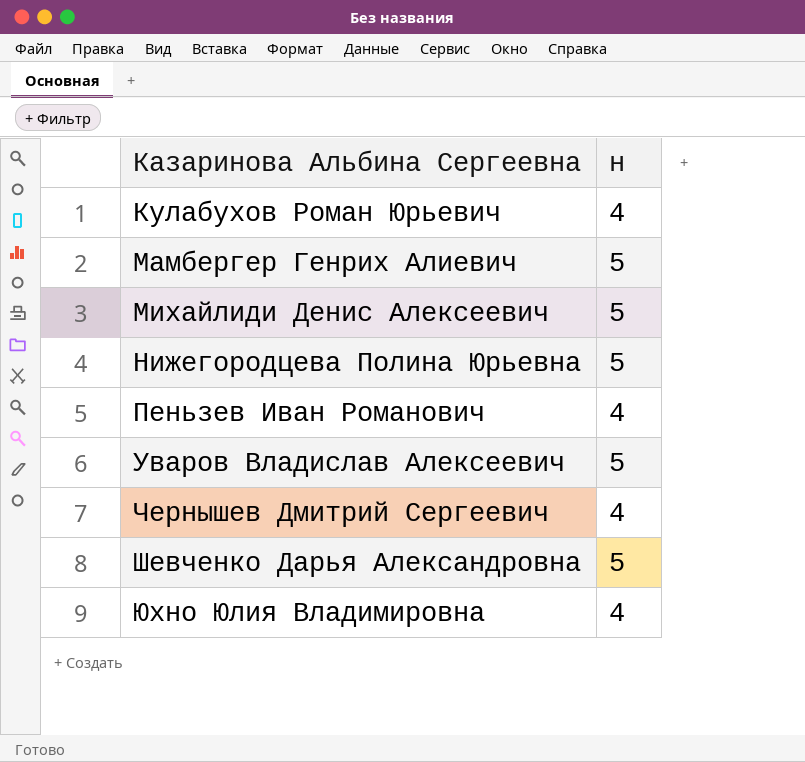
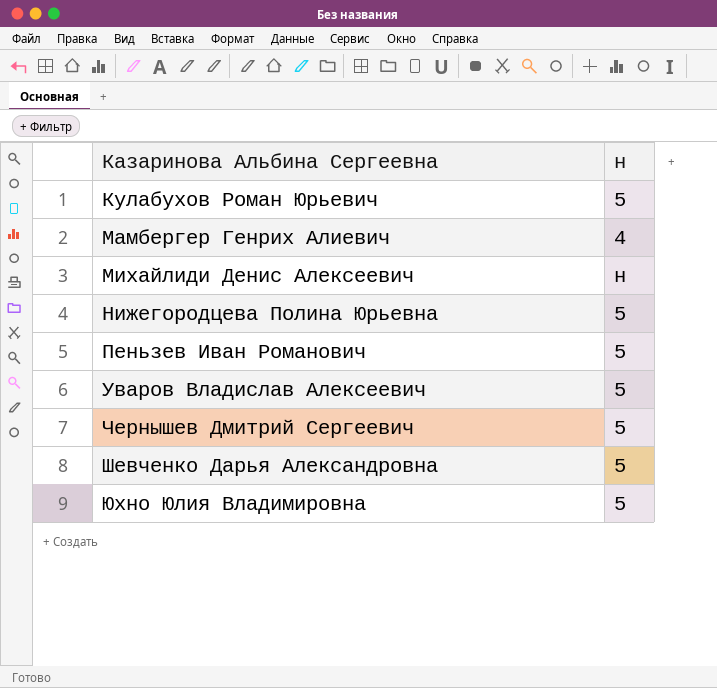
Кулабухов Роман Юрьевич | н: 4 -> 5
Мамбергер Генрих Алиевич | н: 5 -> 4
Михайлиди Денис Алексеевич | н: 5 -> н
Пеньзев Иван Романович | н: 4 -> 5
Чернышев Дмитрий Сергеевич | н: 4 -> 5
Юхно Юлия Владимировна | н: 4 -> 5

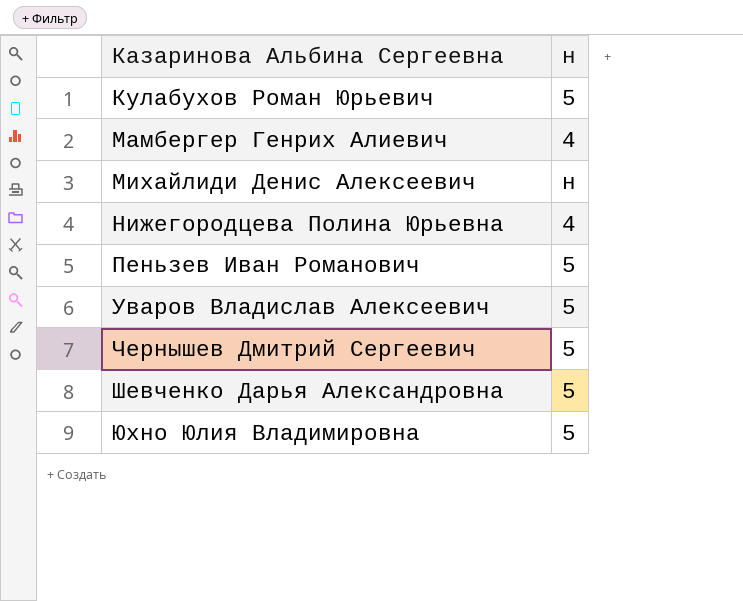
Нижегородцева Полина Юрьевна | н: 5 -> 4

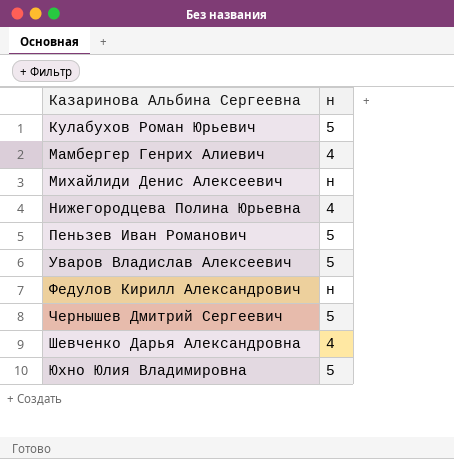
row Федулов Кирилл Александрович: none -> н
Шевченко Дарья Александровна | н: 5 -> 4

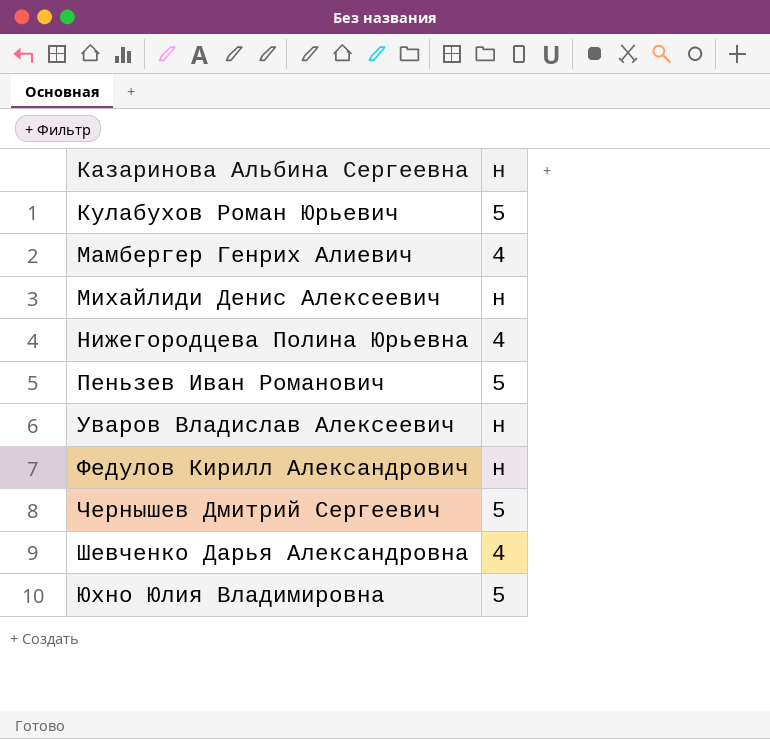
Уваров Владислав Алексеевич | н: 5 -> н

